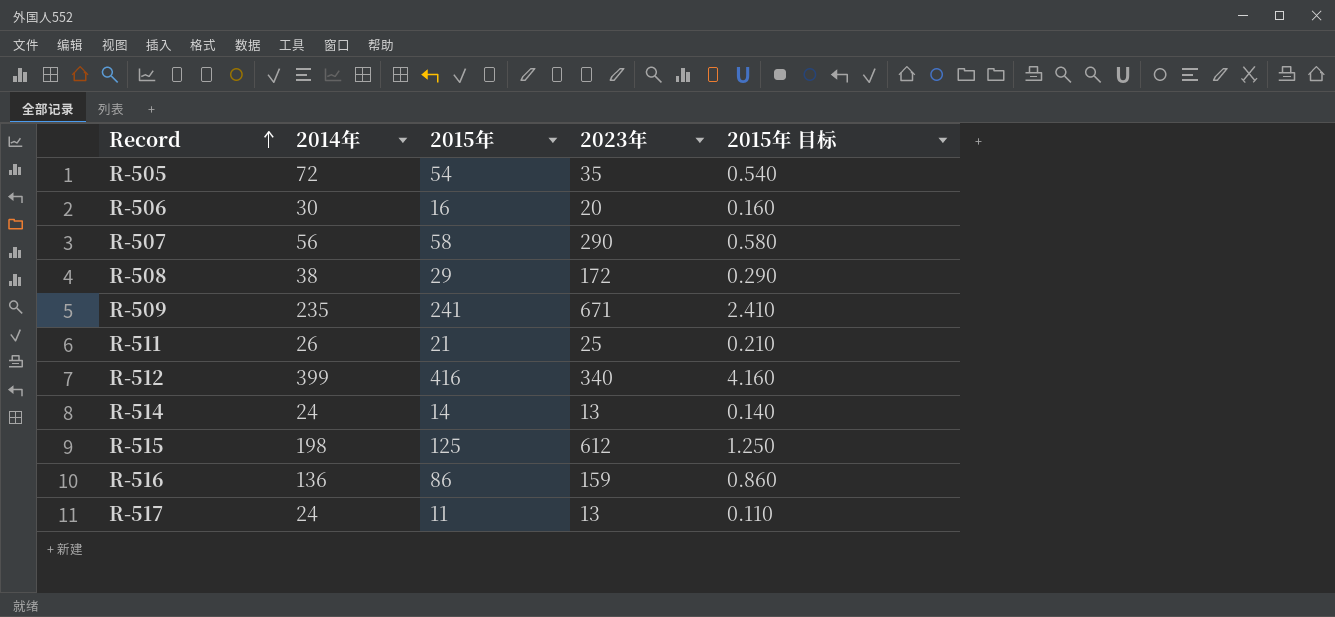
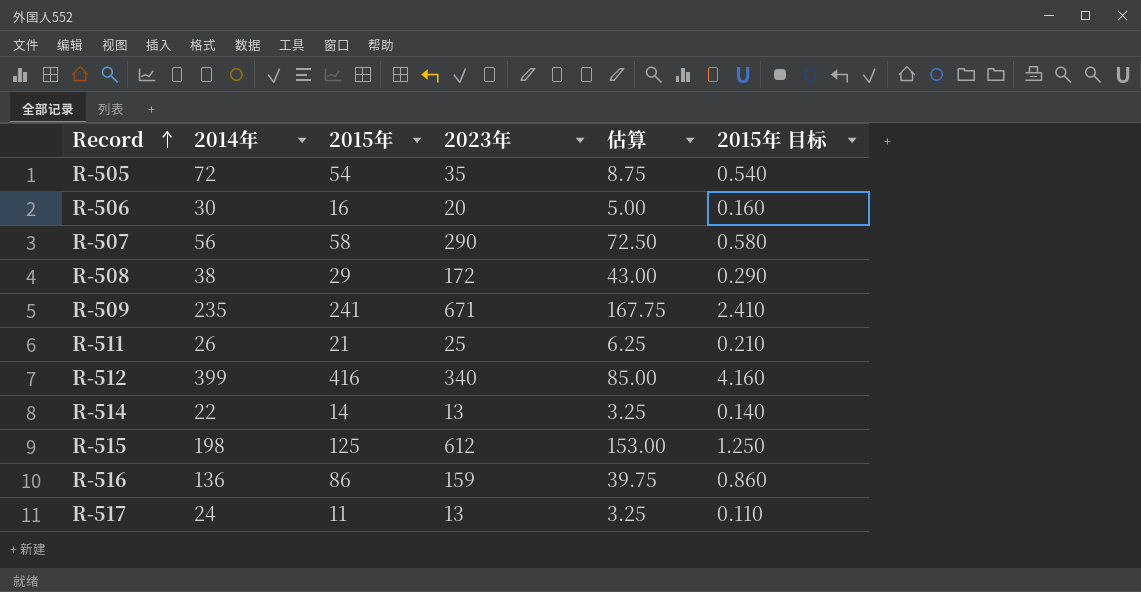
column 估算 | formula: none -> [2023年] * 0.25
R-514 | 2014年: 24 -> 22

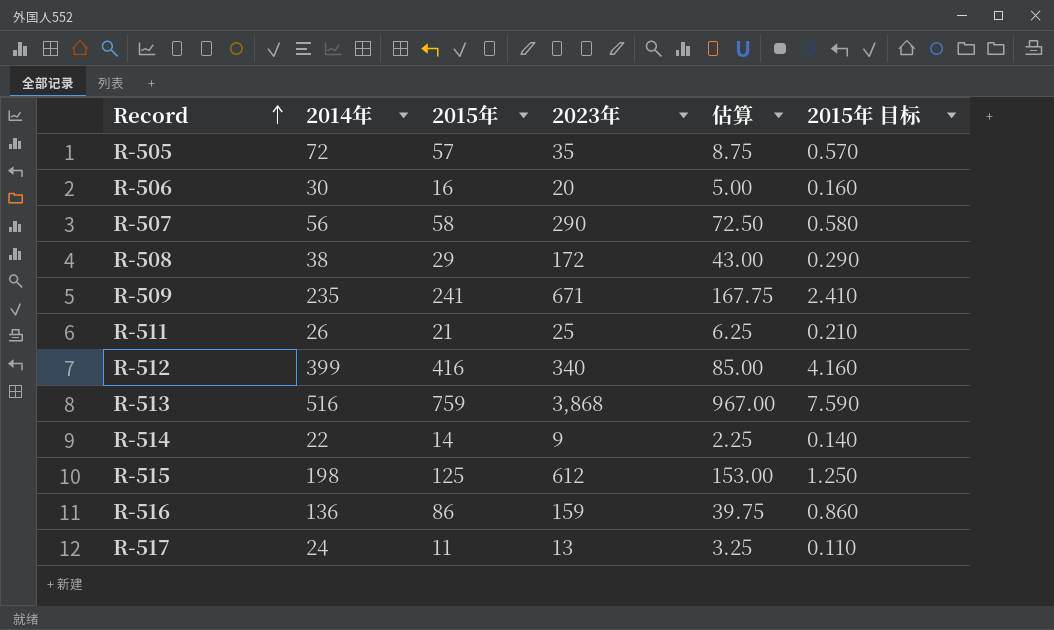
R-505 | 2015年: 54 -> 57
R-505 | 2015年 目标: 0.540 -> 0.570
row R-513: none -> 516 | 759 | 3,868 | 967.00 | 7.590
R-514 | 2023年: 13 -> 9
R-514 | 估算: 3.25 -> 2.25

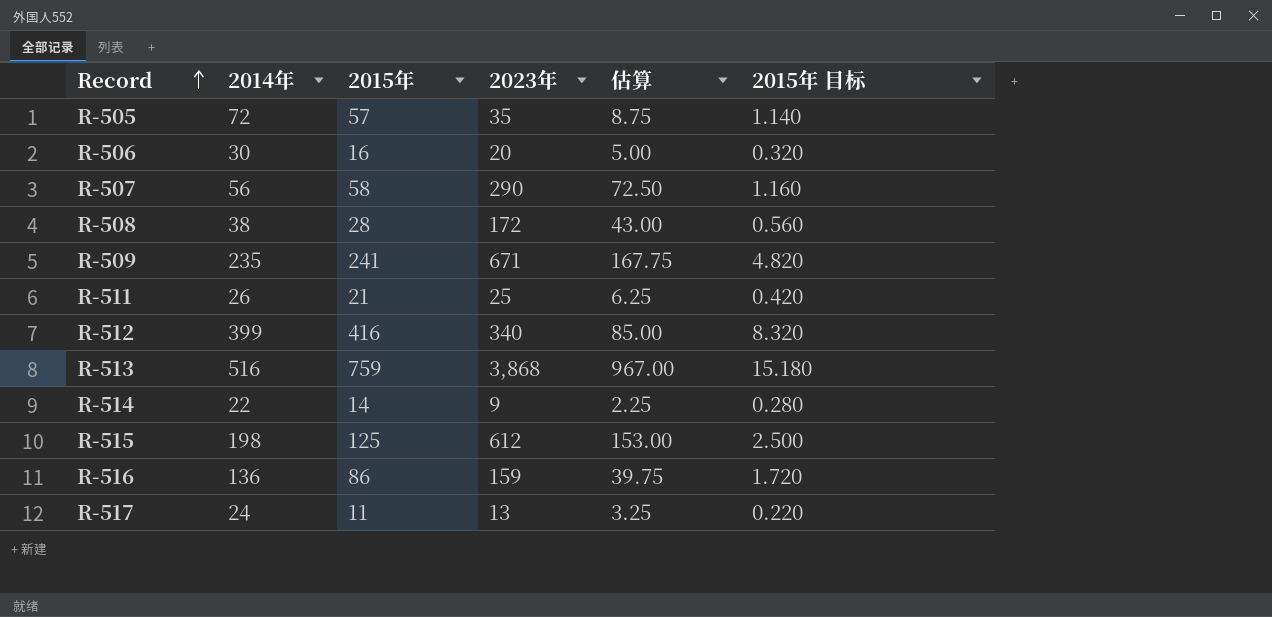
column 2015年 目标 | formula: [2015年] * 0.01 -> [2015年] * 0.02
R-508 | 2015年: 29 -> 28

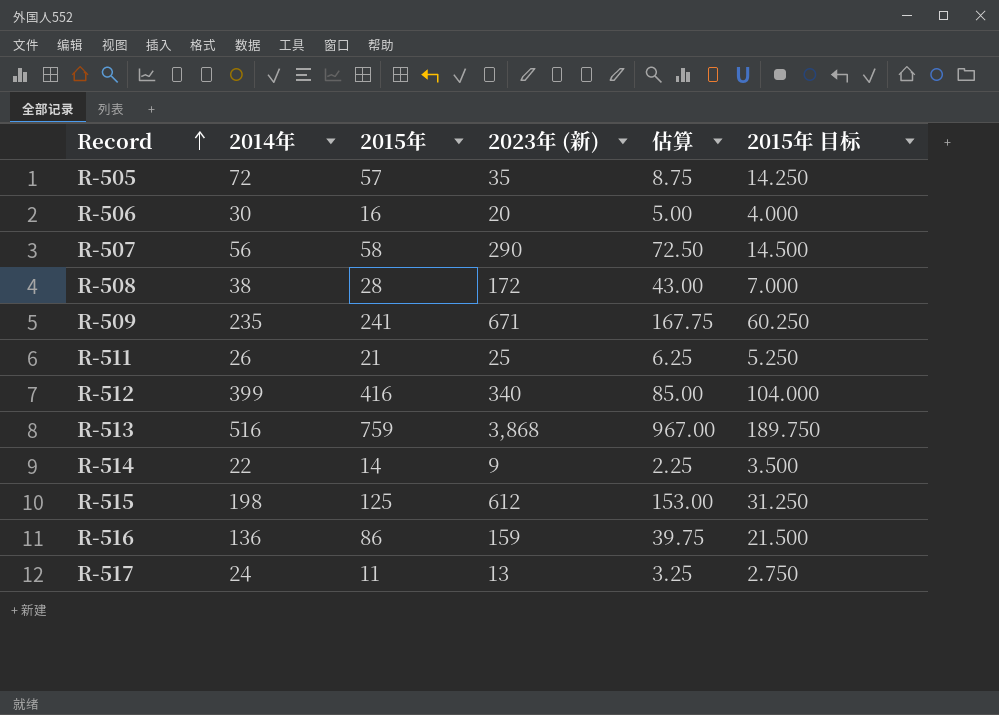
column name: 2023年 -> 2023年 (新)
column 2015年 目标 | formula: [2015年] * 0.02 -> [2015年] * 0.25

